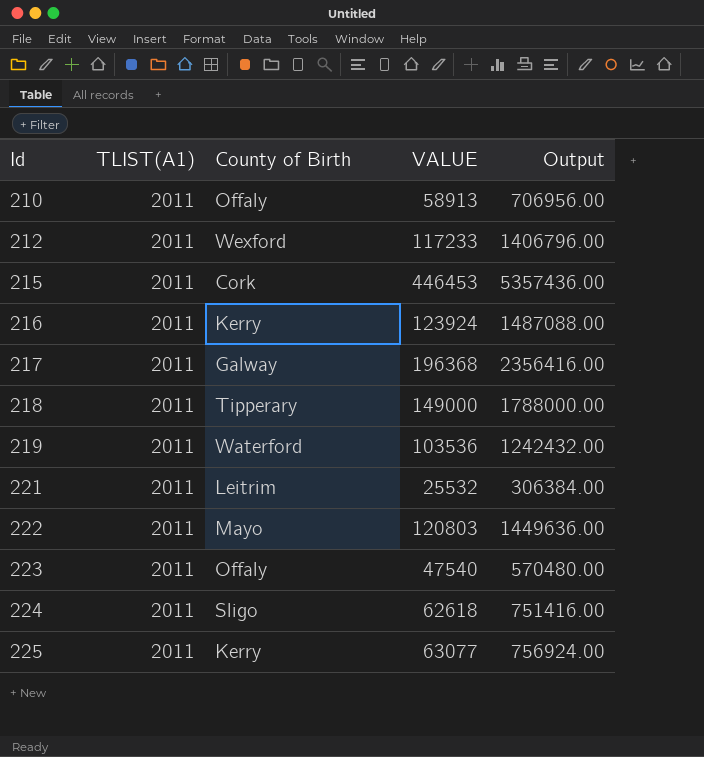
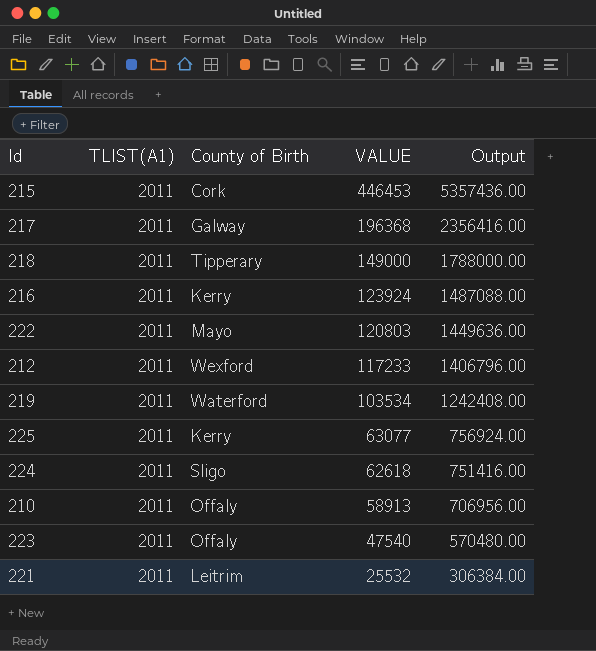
row order: Id ascending -> VALUE descending
219 | VALUE: 103536 -> 103534
219 | Output: 1242432.00 -> 1242408.00

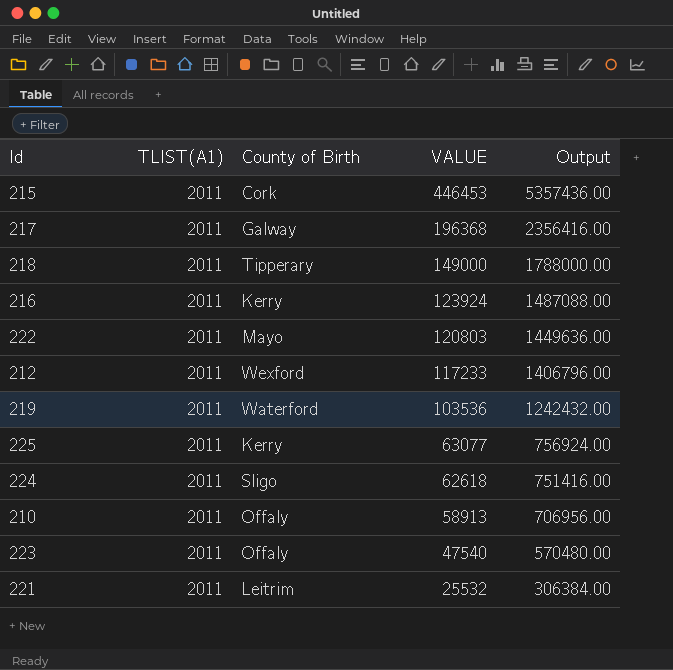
219 | VALUE: 103534 -> 103536
219 | Output: 1242408.00 -> 1242432.00

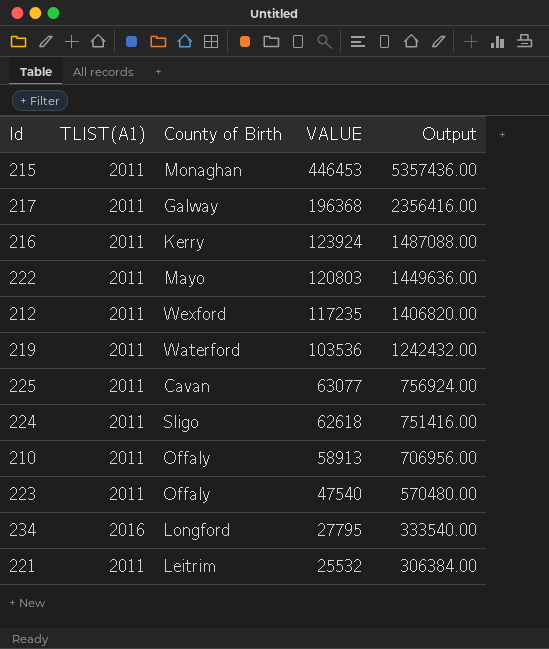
row 218: 2011 | Tipperary | 149000 | 1788000.00 -> none
215 | County of Birth: Cork -> Monaghan
212 | VALUE: 117233 -> 117235
212 | Output: 1406796.00 -> 1406820.00
225 | County of Birth: Kerry -> Cavan
row 234: none -> 2016 | Longford | 27795 | 333540.00

